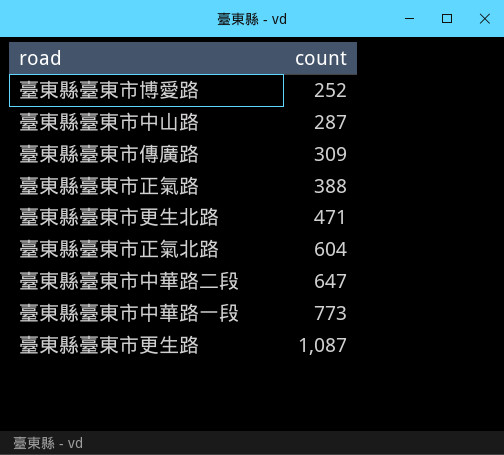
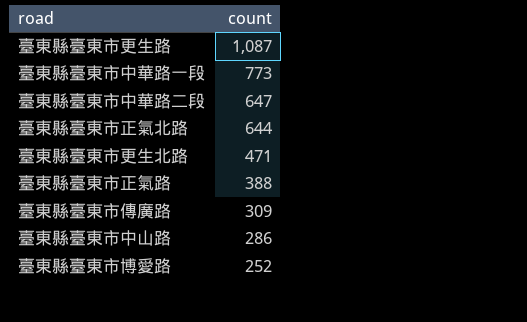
row order: count ascending -> count descending
臺東縣臺東市正氣北路 | count: 604 -> 644
臺東縣臺東市中山路 | count: 287 -> 286

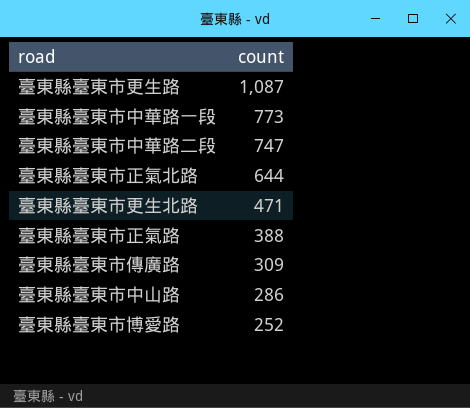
臺東縣臺東市中華路二段 | count: 647 -> 747

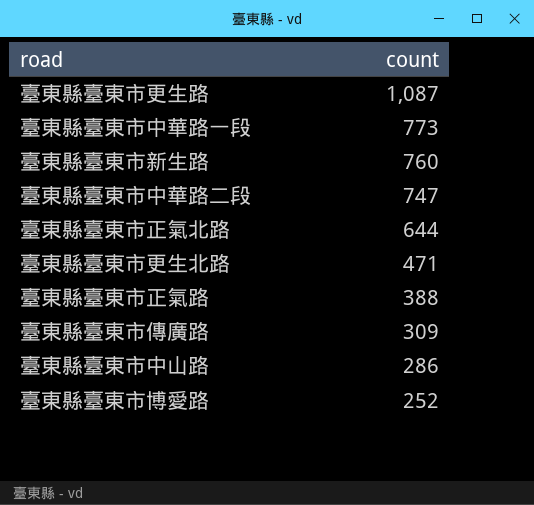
row 臺東縣臺東市新生路: none -> 760

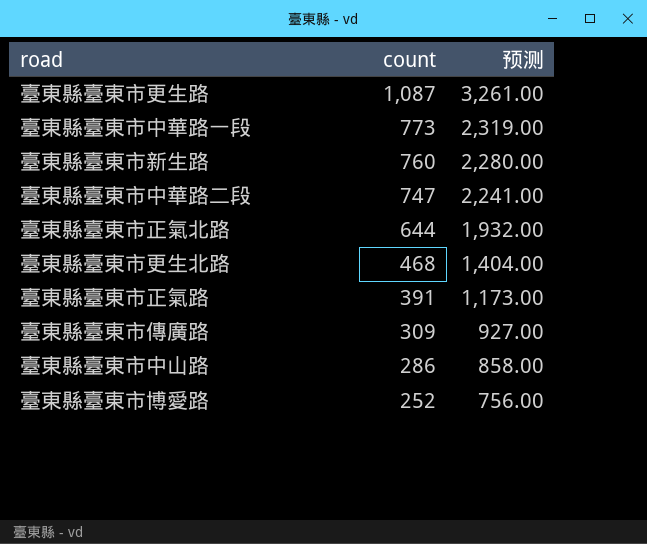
column 预测 | formula: none -> [count] * 3
臺東縣臺東市更生北路 | count: 471 -> 468
臺東縣臺東市正氣路 | count: 388 -> 391

